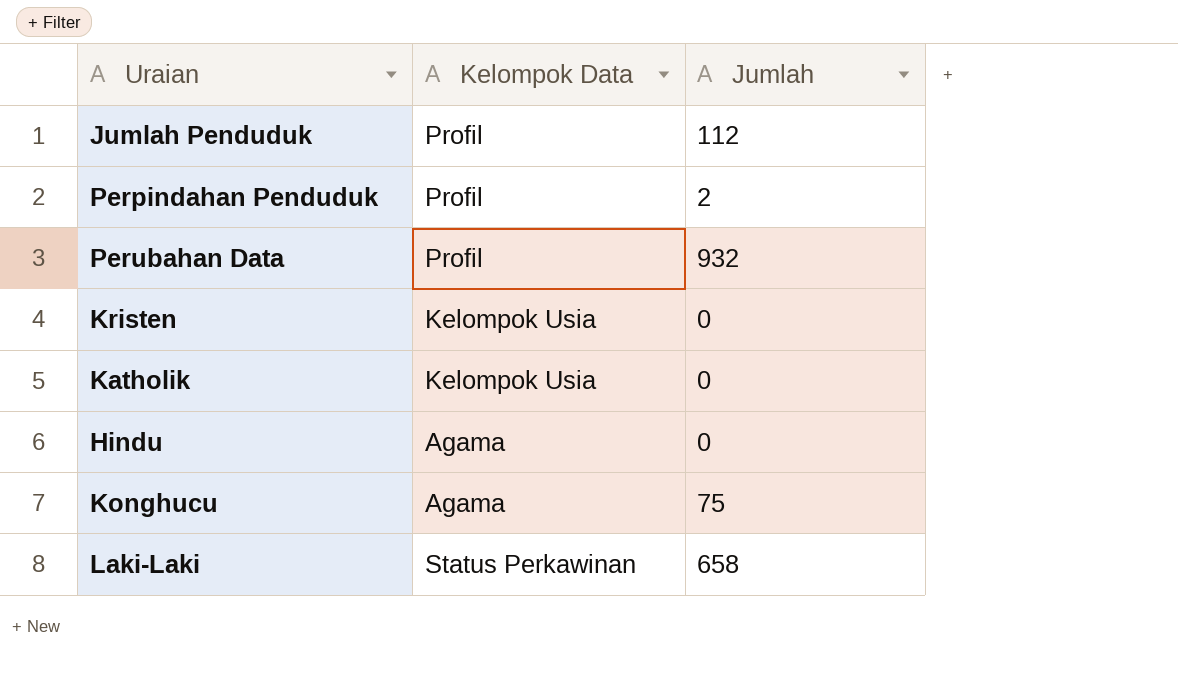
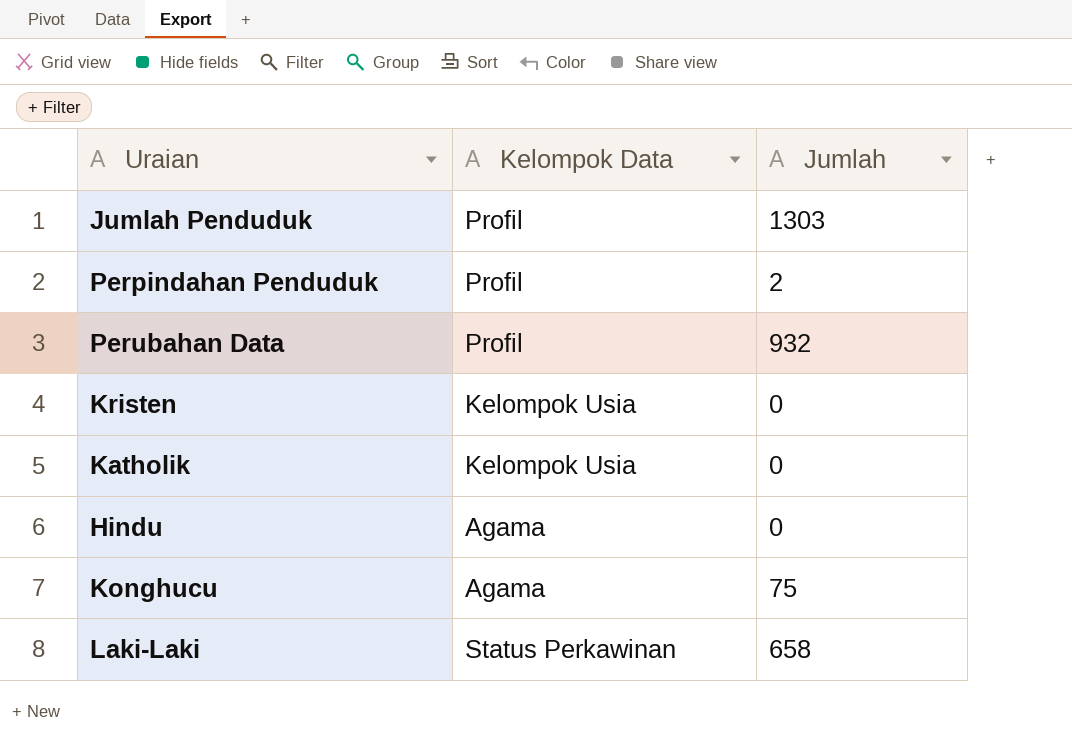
Jumlah Penduduk | Jumlah: 112 -> 1303

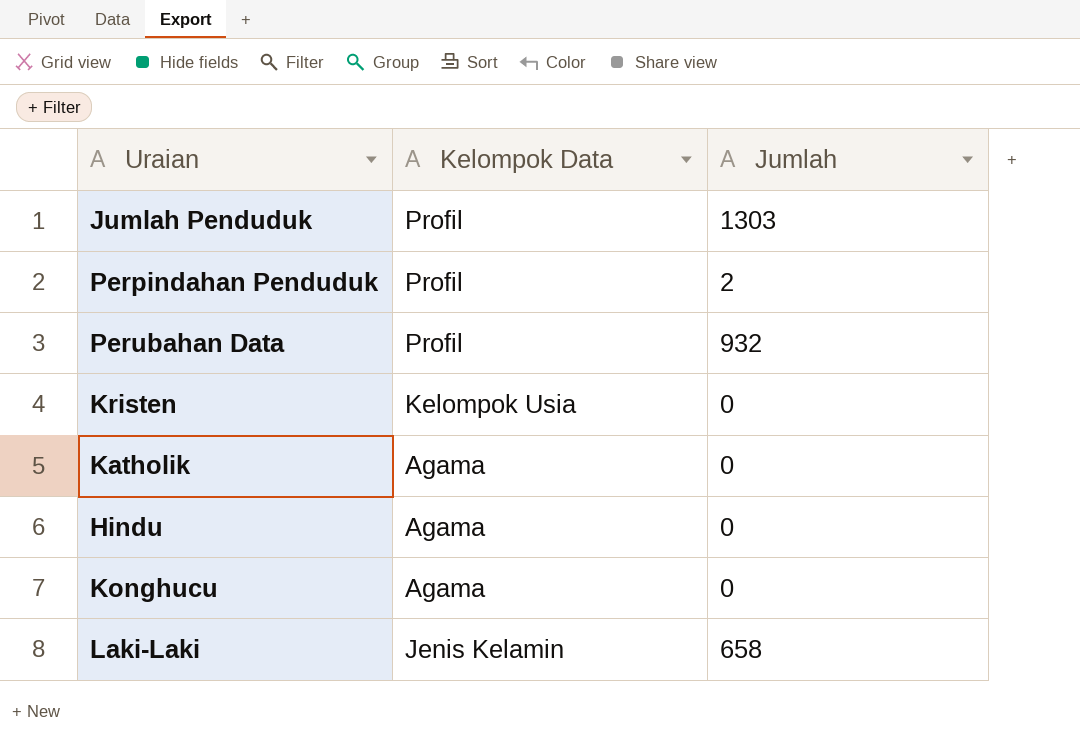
Katholik | Kelompok Data: Kelompok Usia -> Agama
Konghucu | Jumlah: 75 -> 0
Laki-Laki | Kelompok Data: Status Perkawinan -> Jenis Kelamin

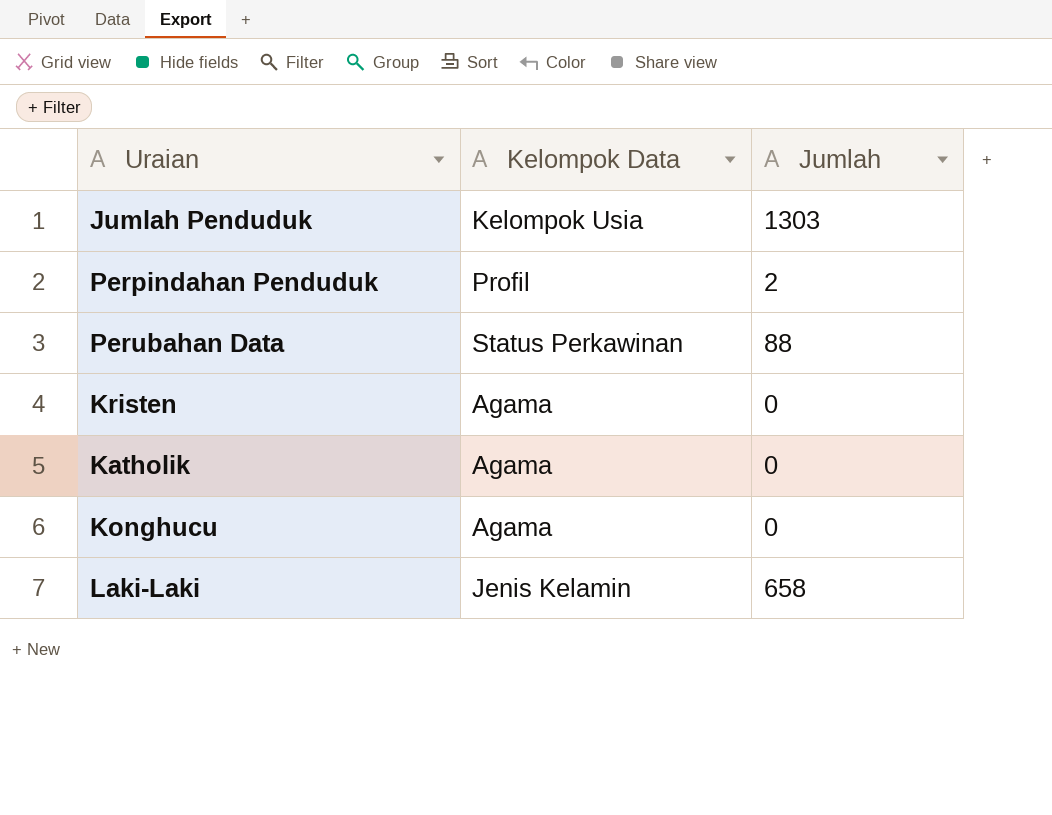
row Hindu: Agama | 0 -> none
Jumlah Penduduk | Kelompok Data: Profil -> Kelompok Usia
Perubahan Data | Kelompok Data: Profil -> Status Perkawinan
Perubahan Data | Jumlah: 932 -> 88
Kristen | Kelompok Data: Kelompok Usia -> Agama

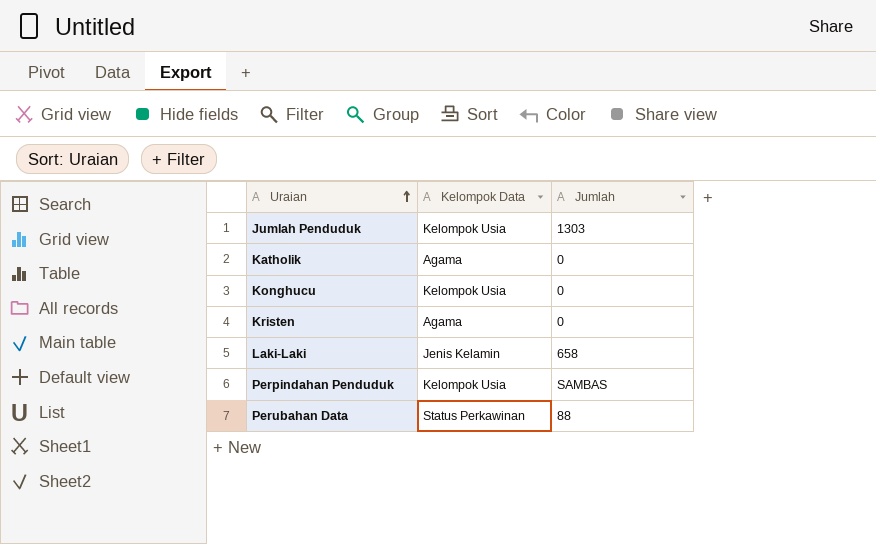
row order: none -> Uraian ascending
Konghucu | Kelompok Data: Agama -> Kelompok Usia
Perpindahan Penduduk | Kelompok Data: Profil -> Kelompok Usia
Perpindahan Penduduk | Jumlah: 2 -> SAMBAS

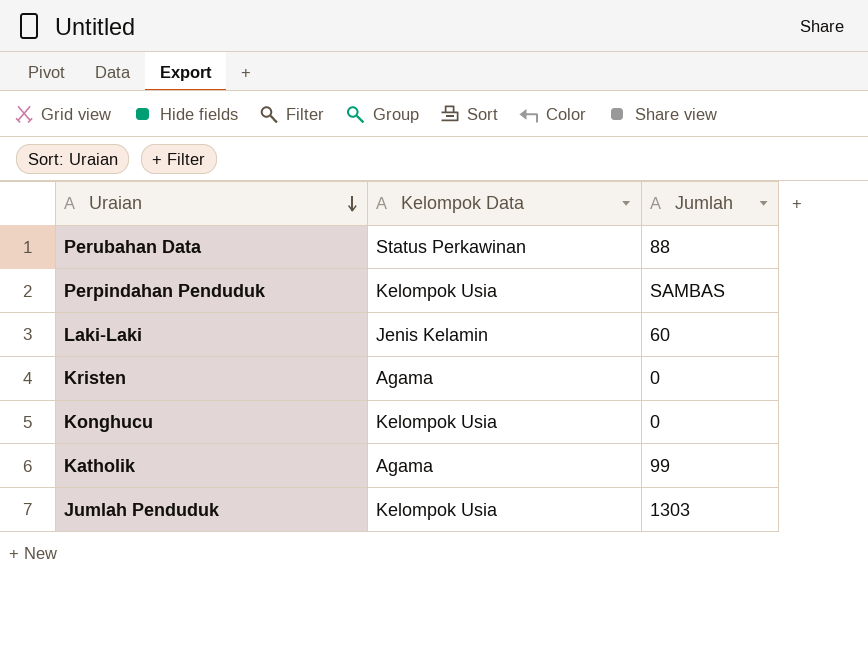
row order: Uraian ascending -> Uraian descending
Laki-Laki | Jumlah: 658 -> 60
Katholik | Jumlah: 0 -> 99

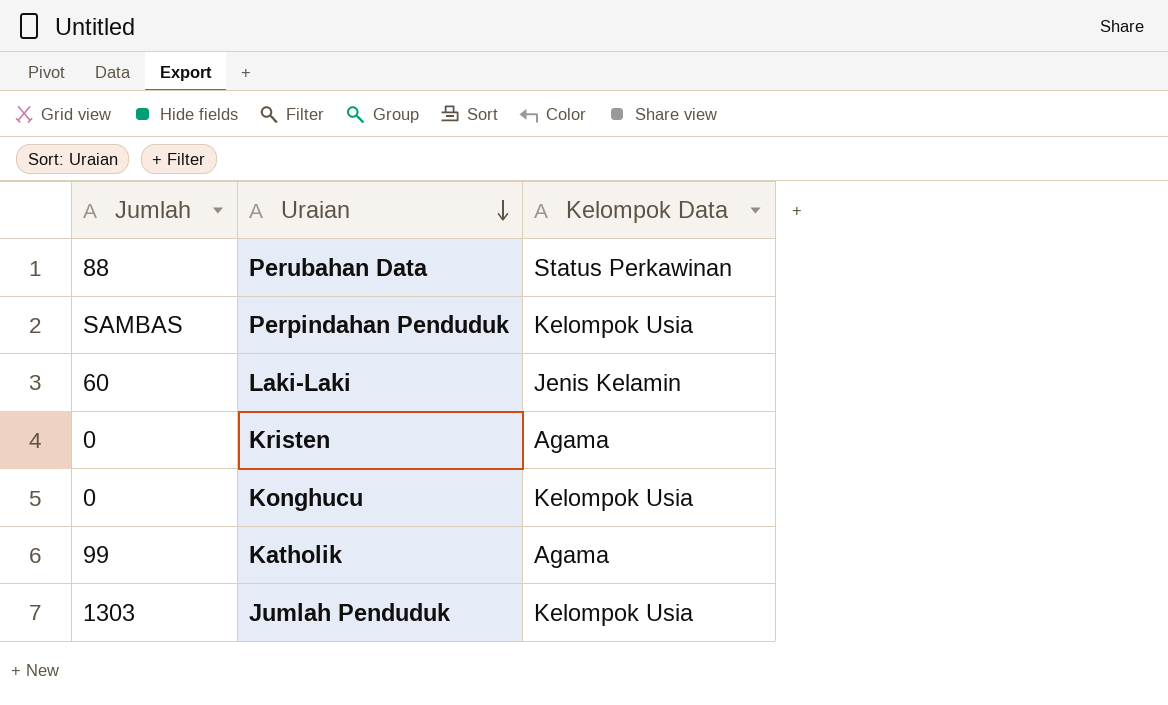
column Jumlah | position: 3 -> 1

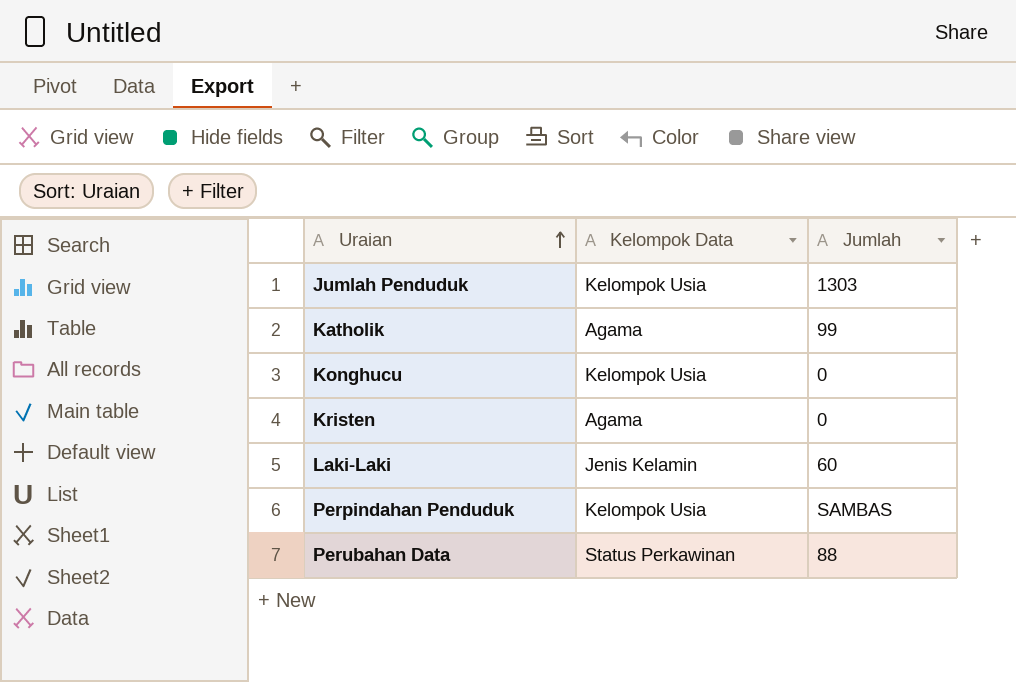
row order: Uraian descending -> Uraian ascending
column Jumlah | position: 1 -> 3

